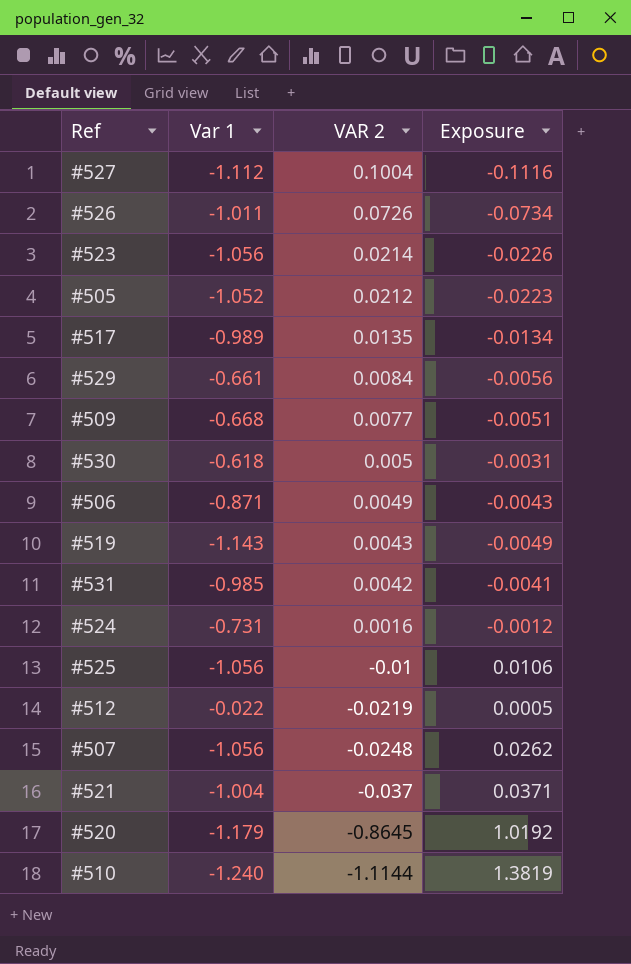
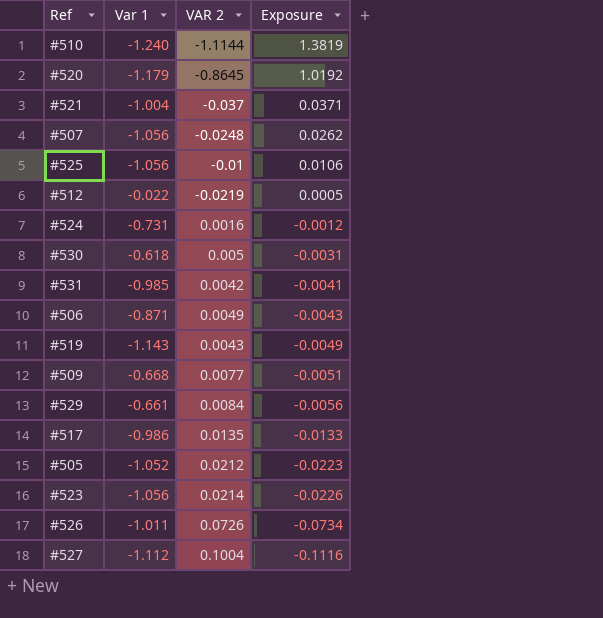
row order: VAR 2 descending -> Exposure descending
#517 | Var 1: -0.989 -> -0.986
#517 | Exposure: -0.0134 -> -0.0133

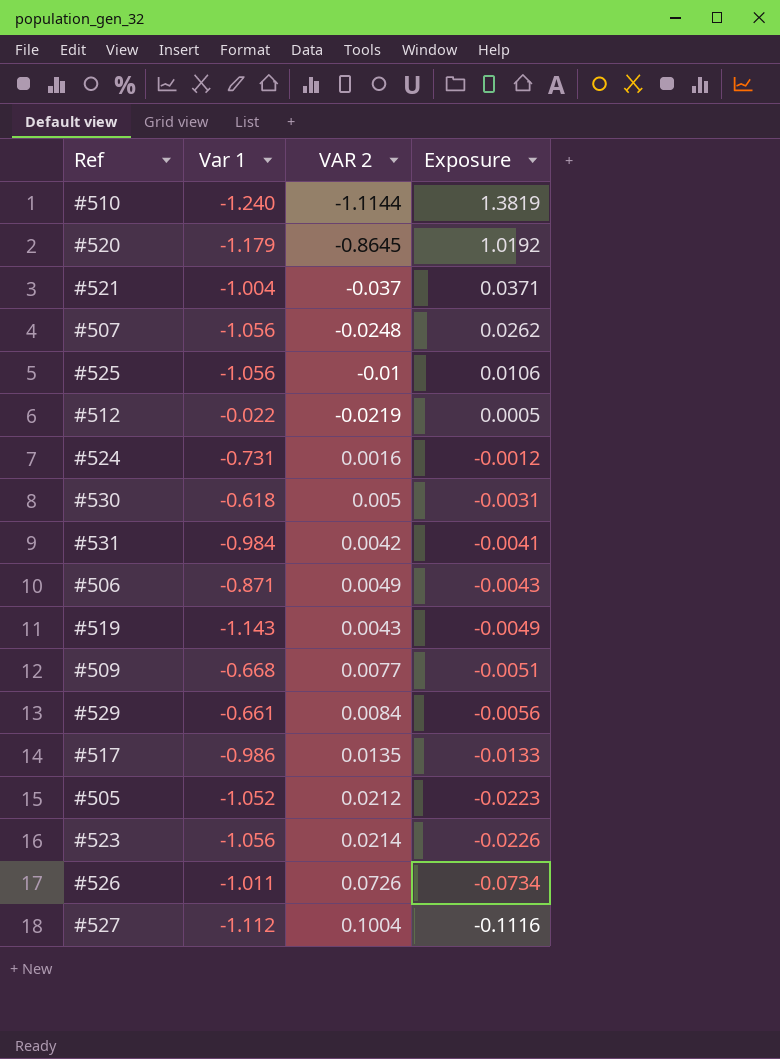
#531 | Var 1: -0.985 -> -0.984

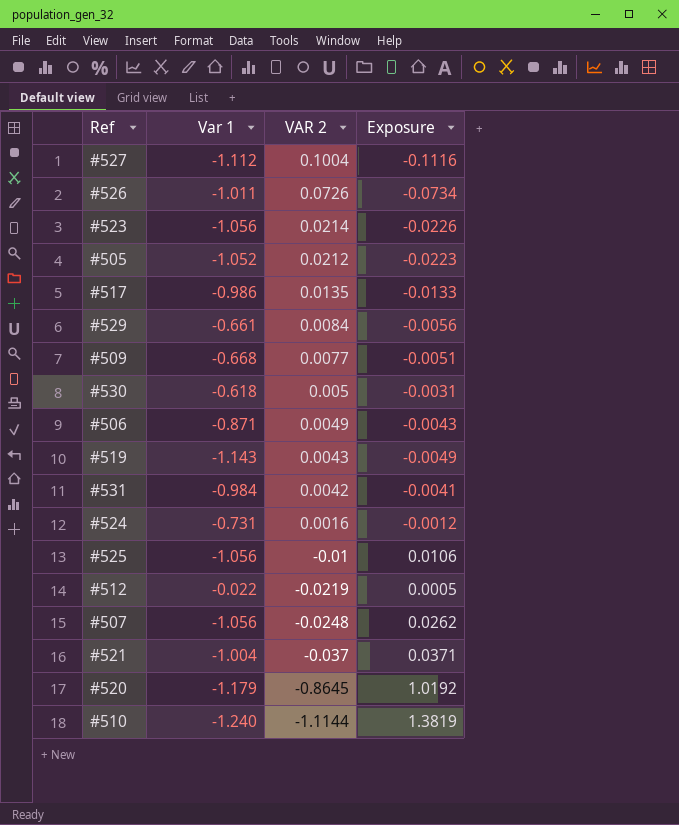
row order: Exposure descending -> VAR 2 descending

